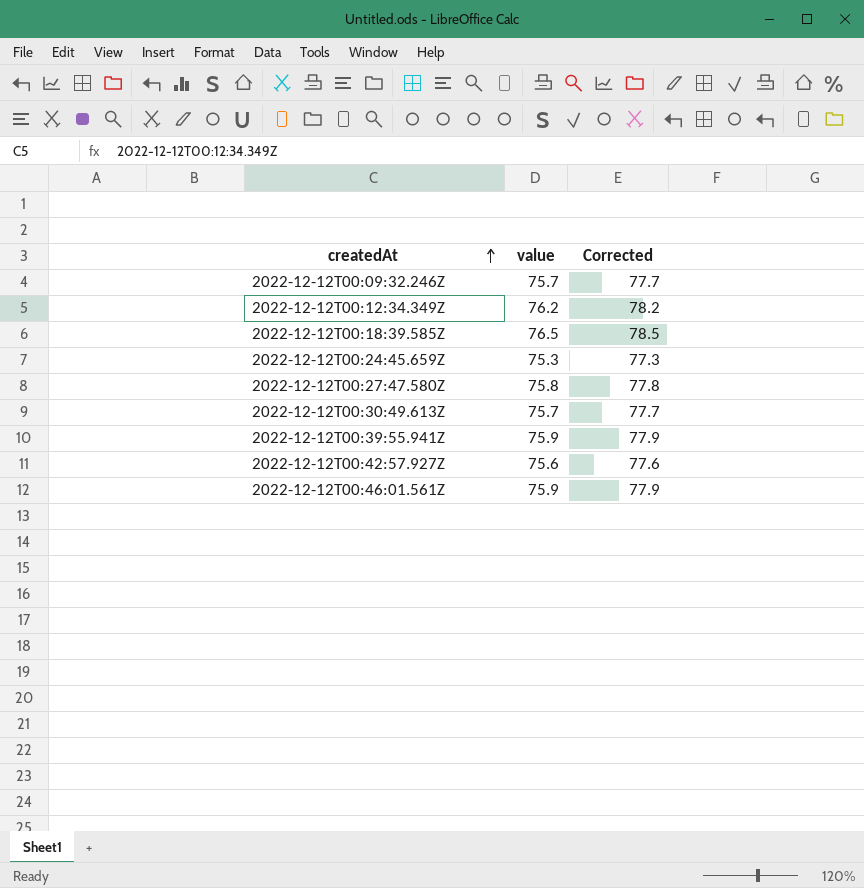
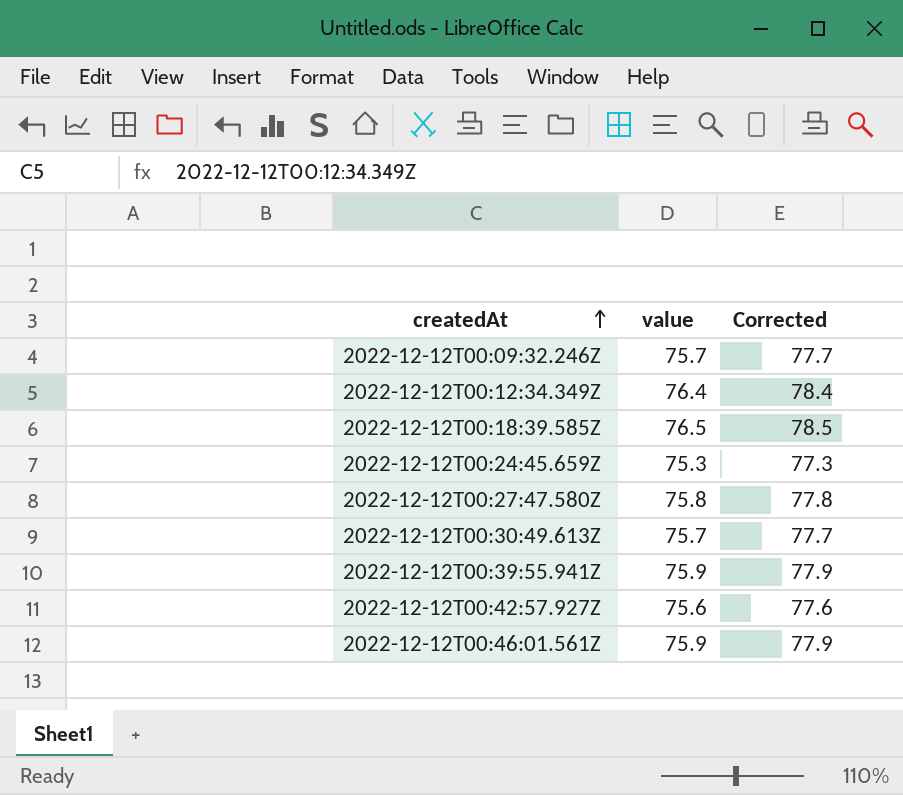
2022-12-12T00:12:34.349Z | value: 76.2 -> 76.4
2022-12-12T00:12:34.349Z | Corrected: 78.2 -> 78.4

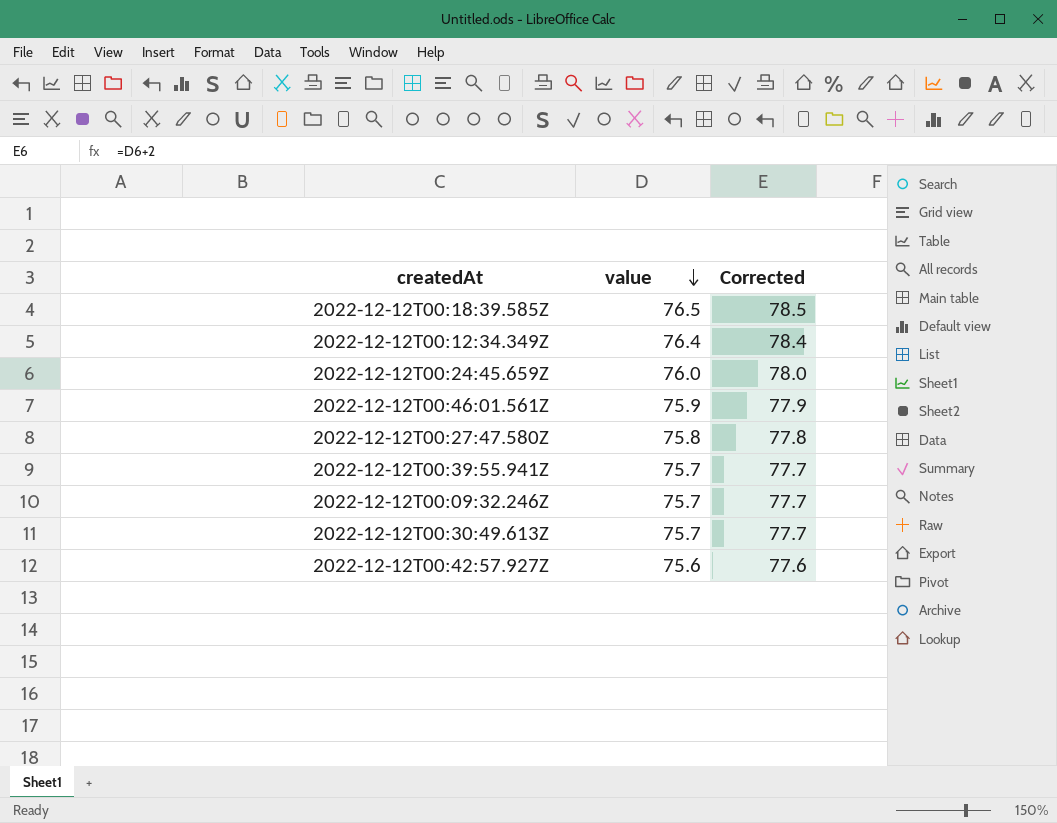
row order: createdAt ascending -> value descending
2022-12-12T00:24:45.659Z | value: 75.3 -> 76.0
2022-12-12T00:24:45.659Z | Corrected: 77.3 -> 78.0
2022-12-12T00:39:55.941Z | value: 75.9 -> 75.7
2022-12-12T00:39:55.941Z | Corrected: 77.9 -> 77.7

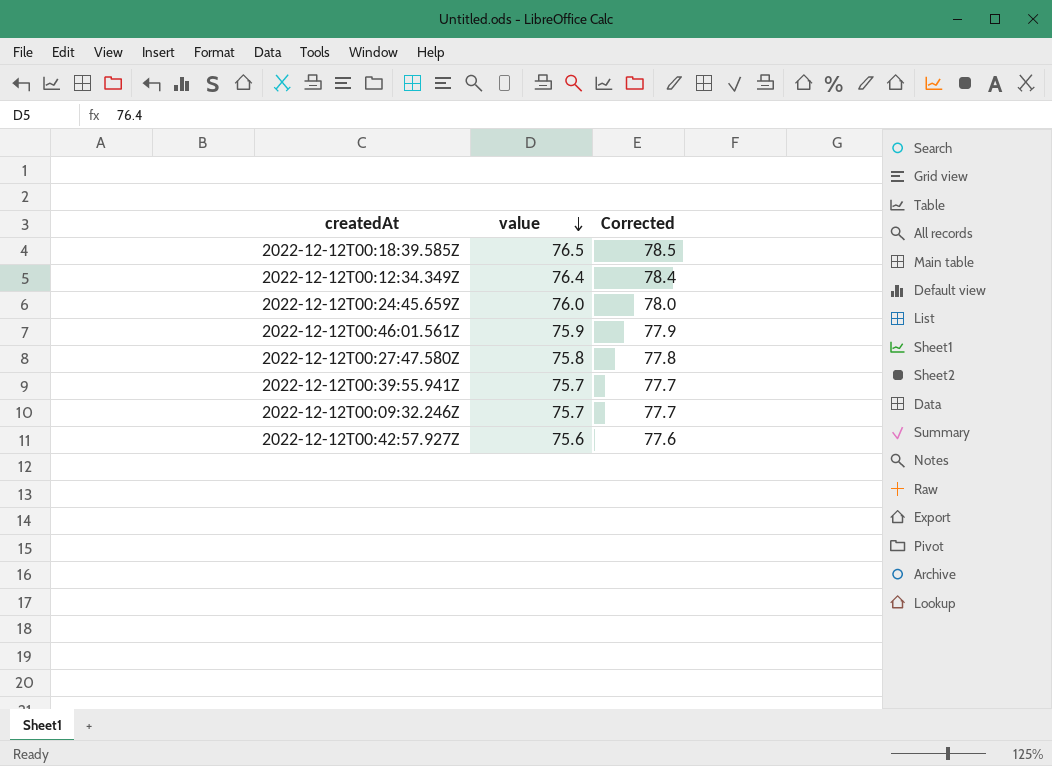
row 2022-12-12T00:30:49.613Z: 75.7 | 77.7 -> none

